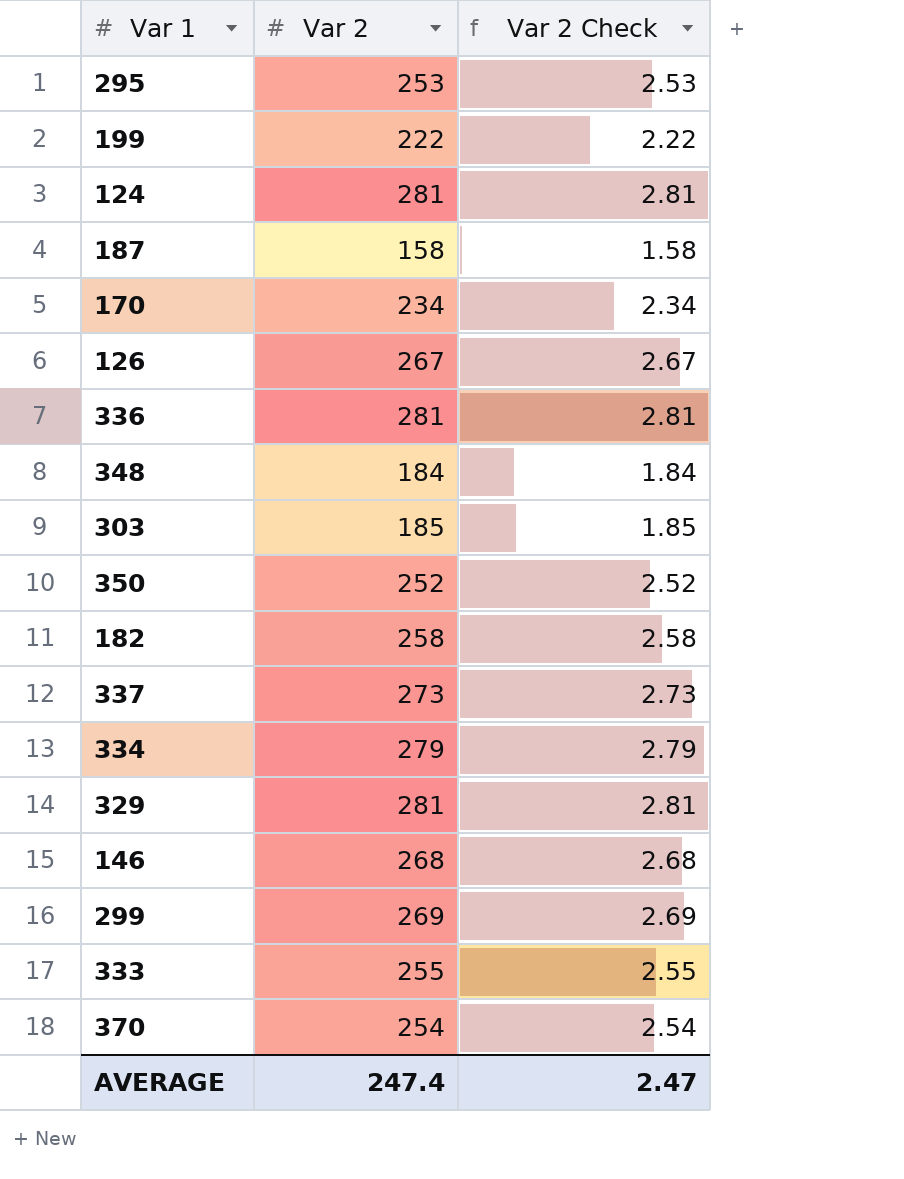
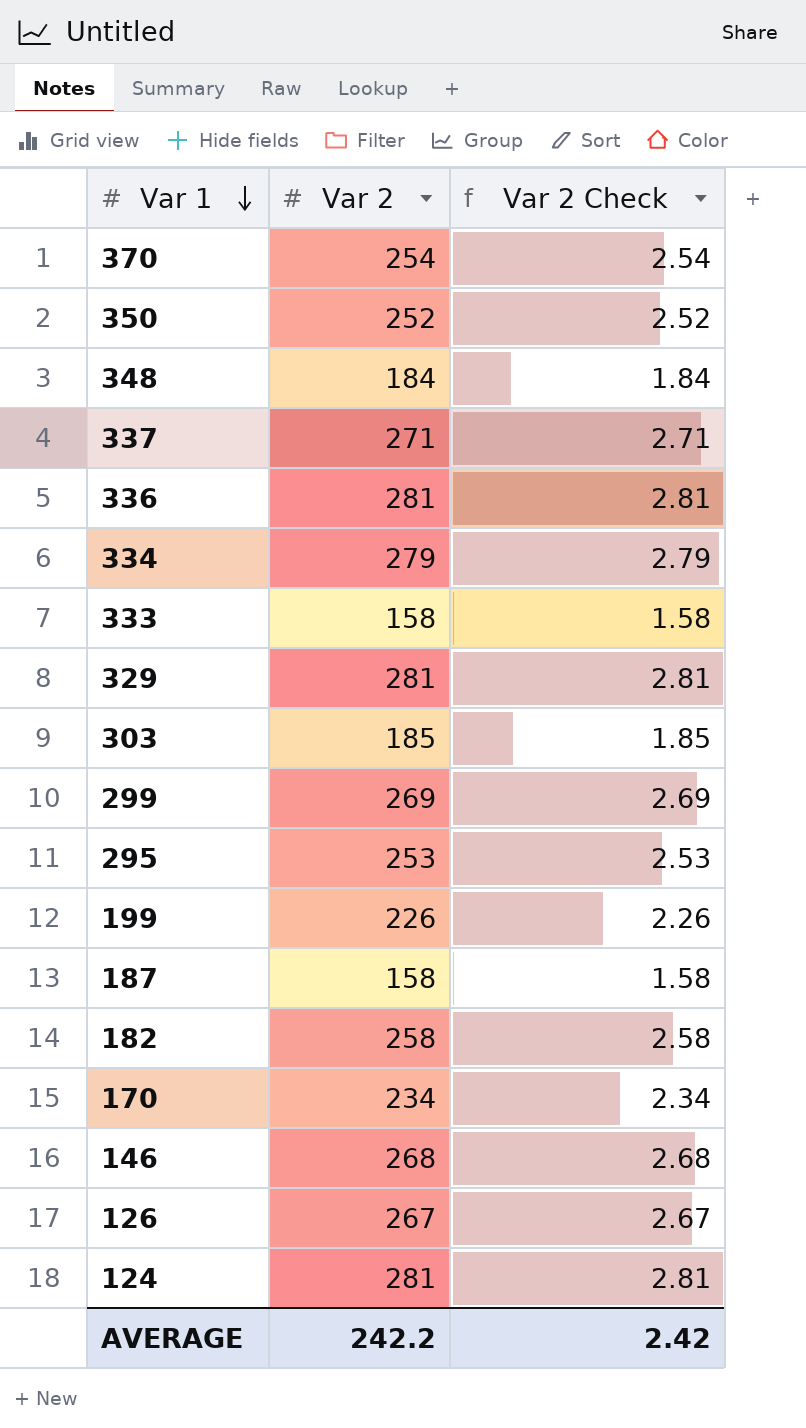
row order: none -> Var 1 descending
337 | Var 2: 273 -> 271
337 | Var 2 Check: 2.73 -> 2.71
333 | Var 2: 255 -> 158
333 | Var 2 Check: 2.55 -> 1.58
199 | Var 2: 222 -> 226
199 | Var 2 Check: 2.22 -> 2.26
AVERAGE | Var 2: 247.4 -> 242.2
AVERAGE | Var 2 Check: 2.47 -> 2.42

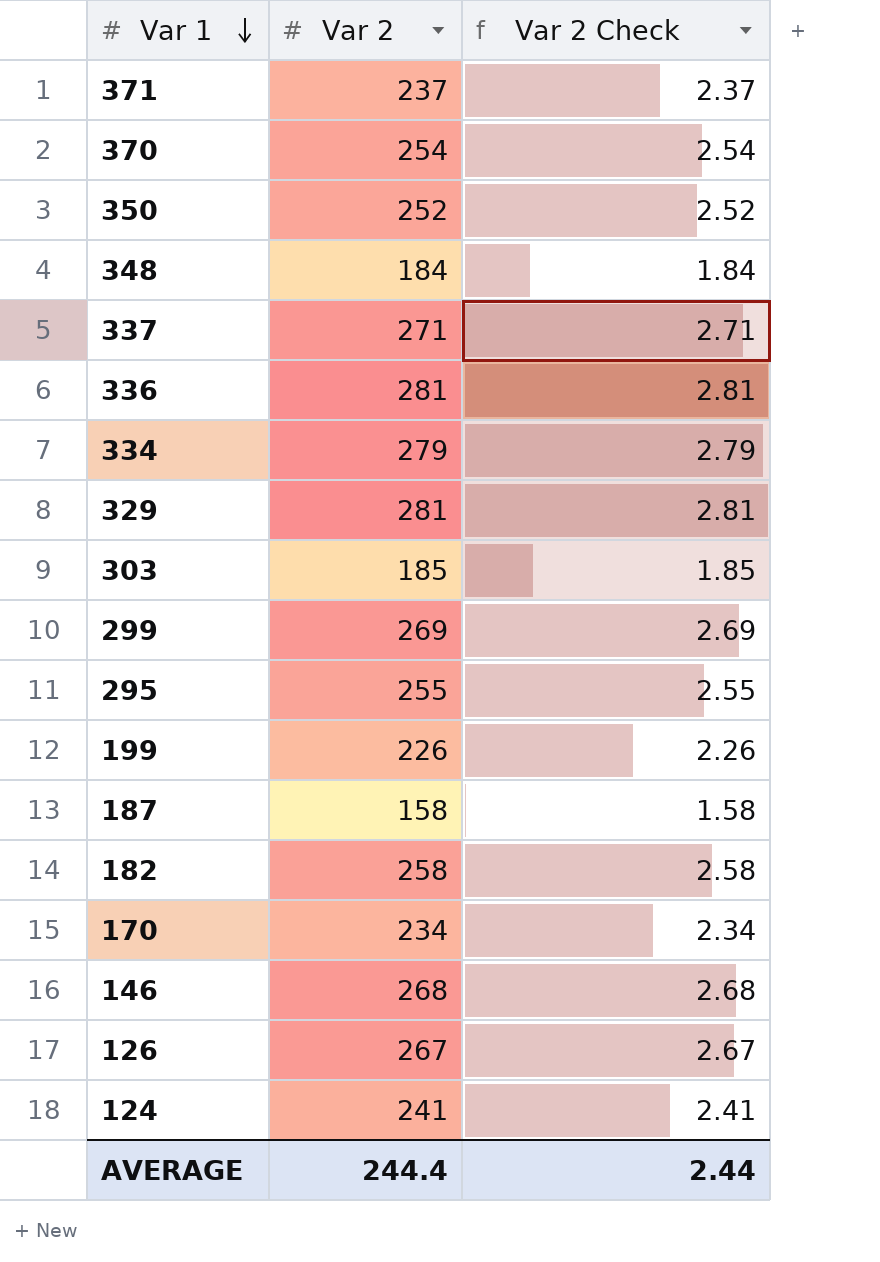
row 333: 158 | 1.58 -> none
row 371: none -> 237 | 2.37
295 | Var 2: 253 -> 255
295 | Var 2 Check: 2.53 -> 2.55
124 | Var 2: 281 -> 241
124 | Var 2 Check: 2.81 -> 2.41
AVERAGE | Var 2: 242.2 -> 244.4
AVERAGE | Var 2 Check: 2.42 -> 2.44

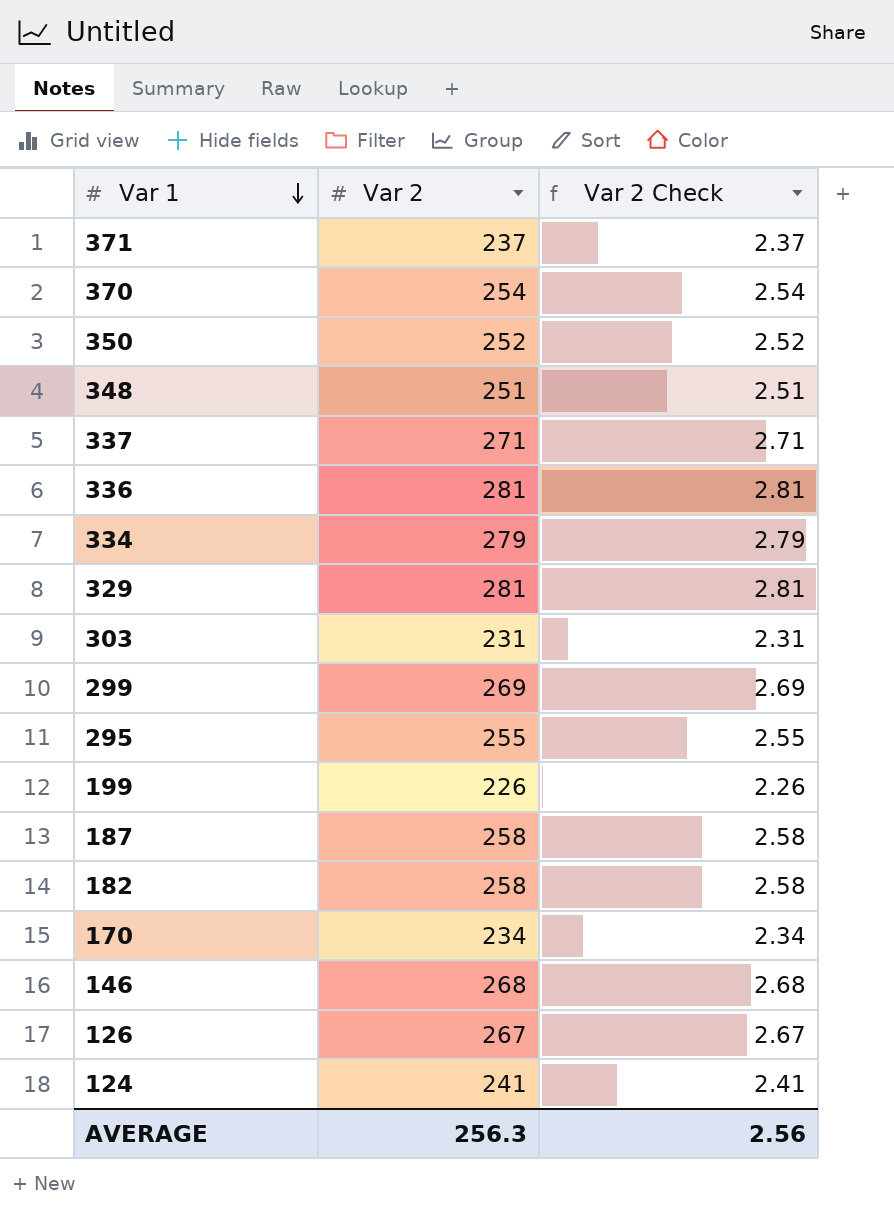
348 | Var 2: 184 -> 251
348 | Var 2 Check: 1.84 -> 2.51
303 | Var 2: 185 -> 231
303 | Var 2 Check: 1.85 -> 2.31
187 | Var 2: 158 -> 258
187 | Var 2 Check: 1.58 -> 2.58
AVERAGE | Var 2: 244.4 -> 256.3
AVERAGE | Var 2 Check: 2.44 -> 2.56

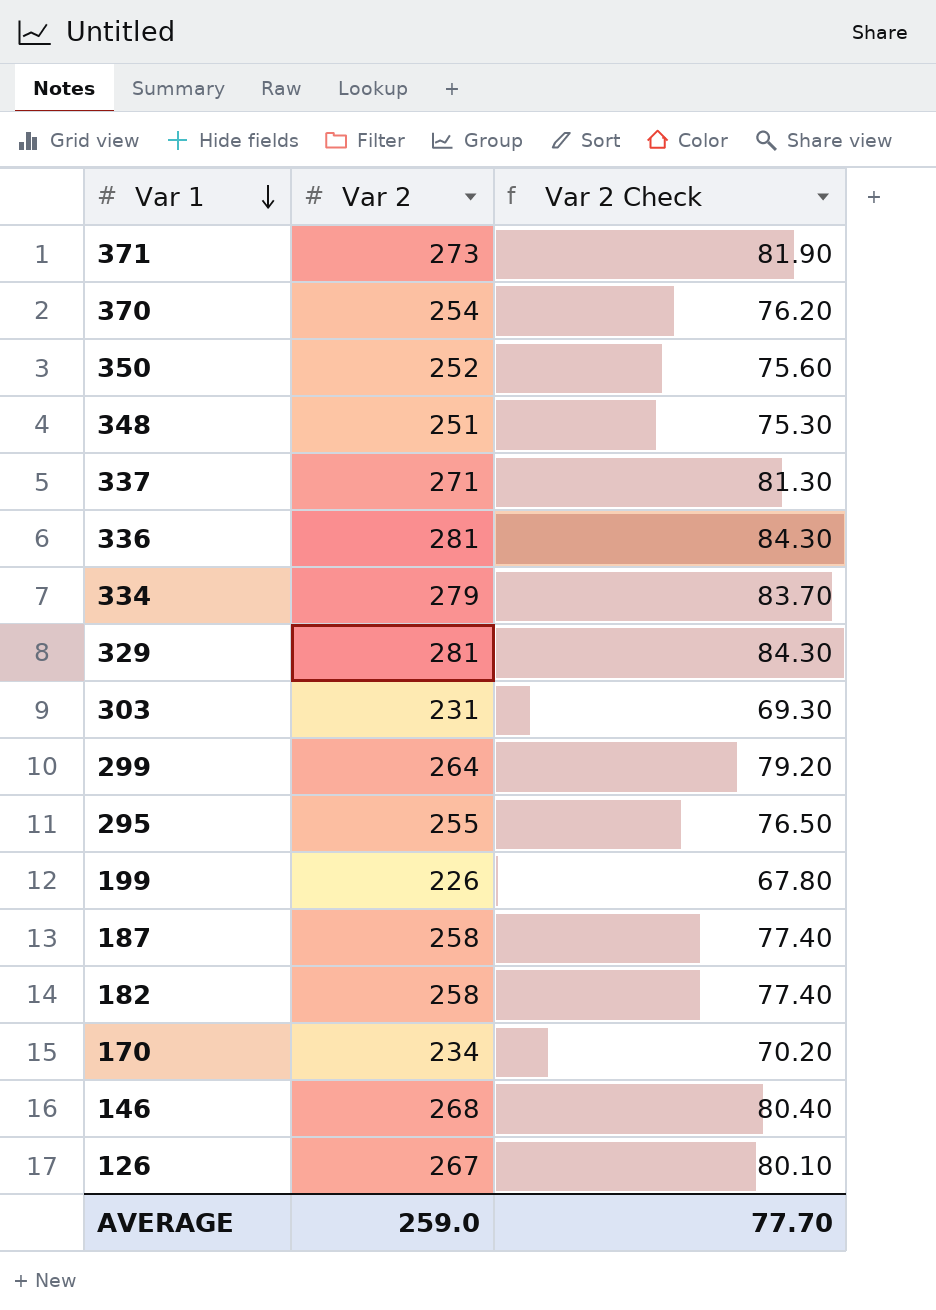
column Var 2 Check | formula: [Var 2] * 0.01 -> [Var 2] * 0.3
row 124: 241 | 2.41 -> none
371 | Var 2: 237 -> 273
299 | Var 2: 269 -> 264
AVERAGE | Var 2: 256.3 -> 259.0
AVERAGE | Var 2 Check: 2.56 -> 77.70

